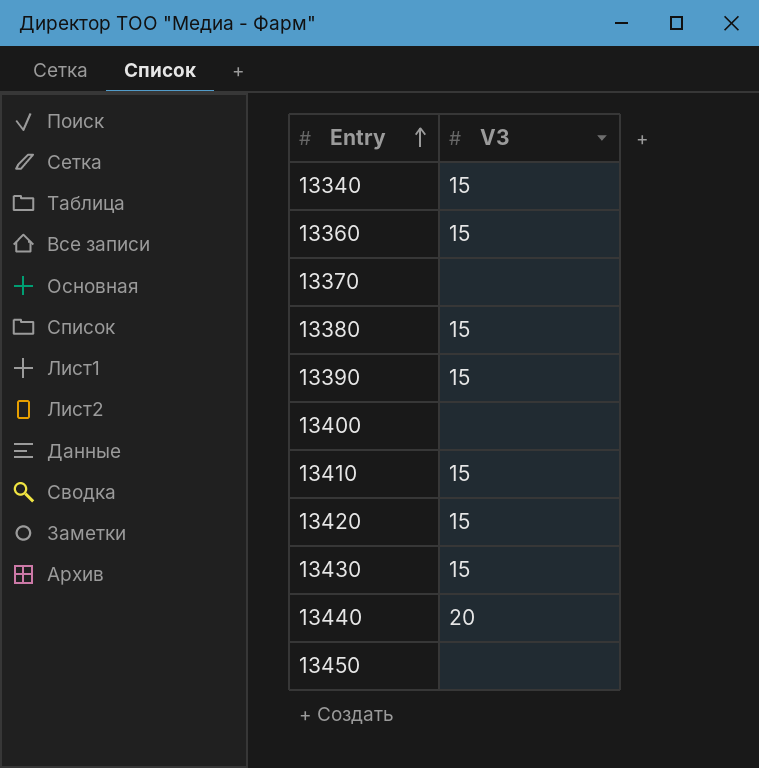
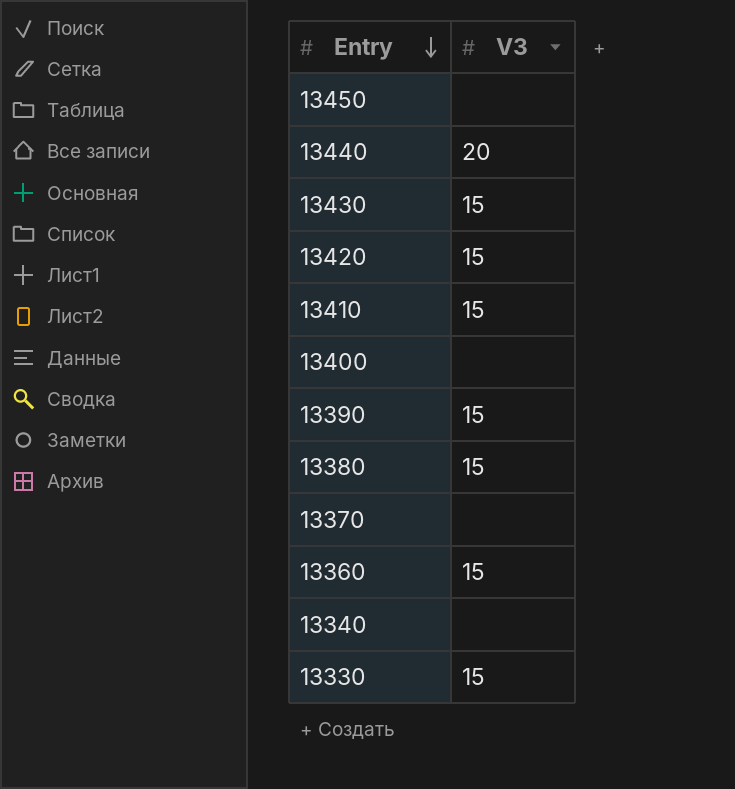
row order: Entry ascending -> Entry descending
13340 | V3: 15 -> none
row 13330: none -> 15

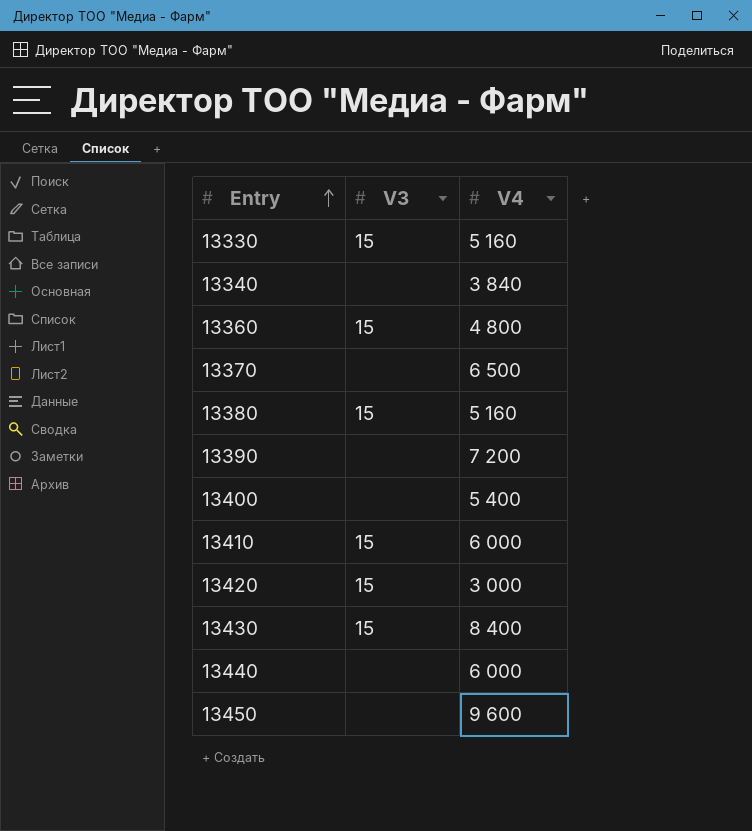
row order: Entry descending -> Entry ascending
column V4 | position: none -> 3
13390 | V3: 15 -> none
13440 | V3: 20 -> none

